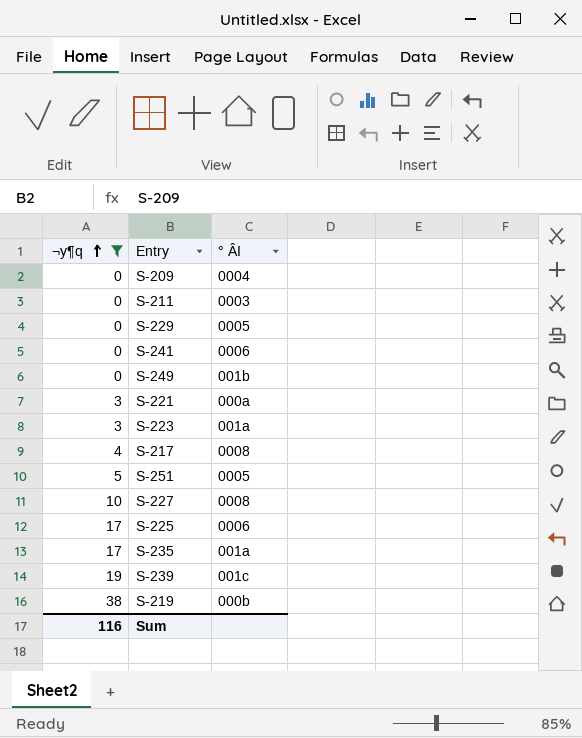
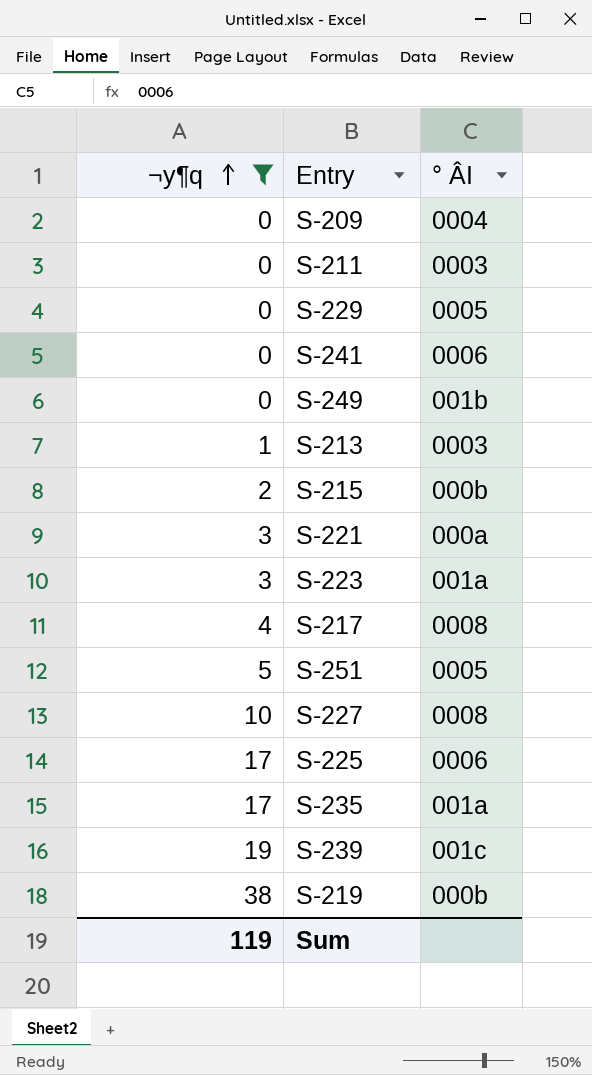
row S-213: none -> 1 | 0003
row S-215: none -> 2 | 000b
Sum | ¬y¶q: 116 -> 119

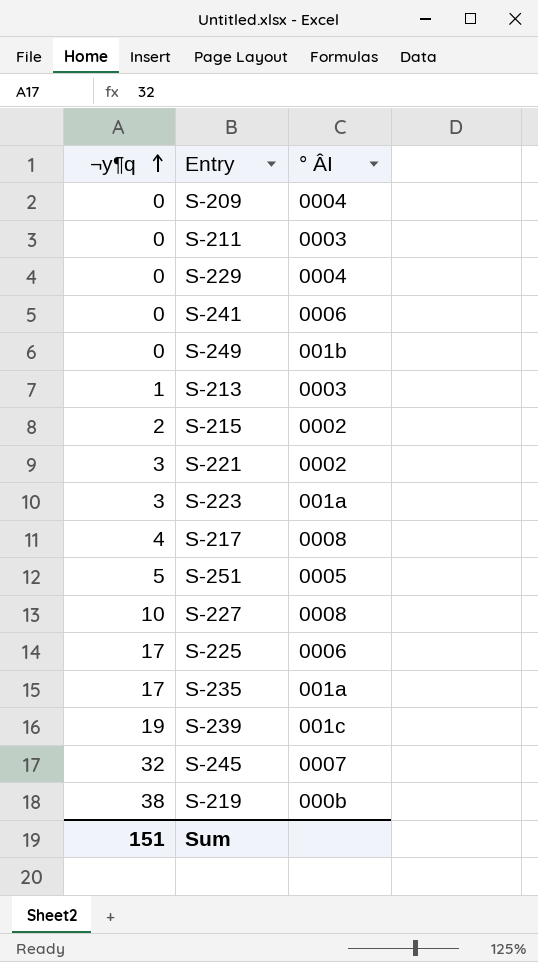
filter: ¬y¶q != 32 -> none
S-229 | ° ÂI: 0005 -> 0004
S-215 | ° ÂI: 000b -> 0002
S-221 | ° ÂI: 000a -> 0002
Sum | ¬y¶q: 119 -> 151

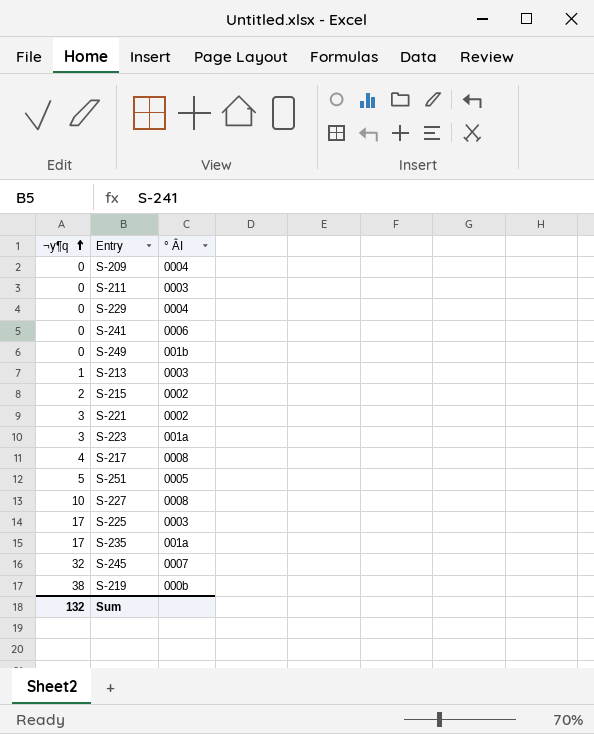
row S-239: 19 | 001c -> none
S-225 | ° ÂI: 0006 -> 0003
Sum | ¬y¶q: 151 -> 132

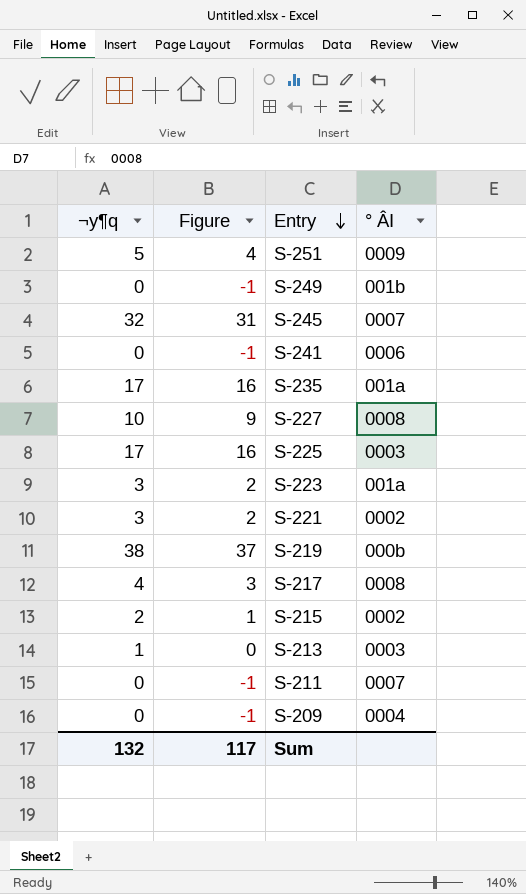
row order: ¬y¶q ascending -> Entry descending
column Figure | formula: none -> [¬y¶q] - 1
row S-229: 0 | 0004 -> none
S-251 | ° ÂI: 0005 -> 0009
S-211 | ° ÂI: 0003 -> 0007

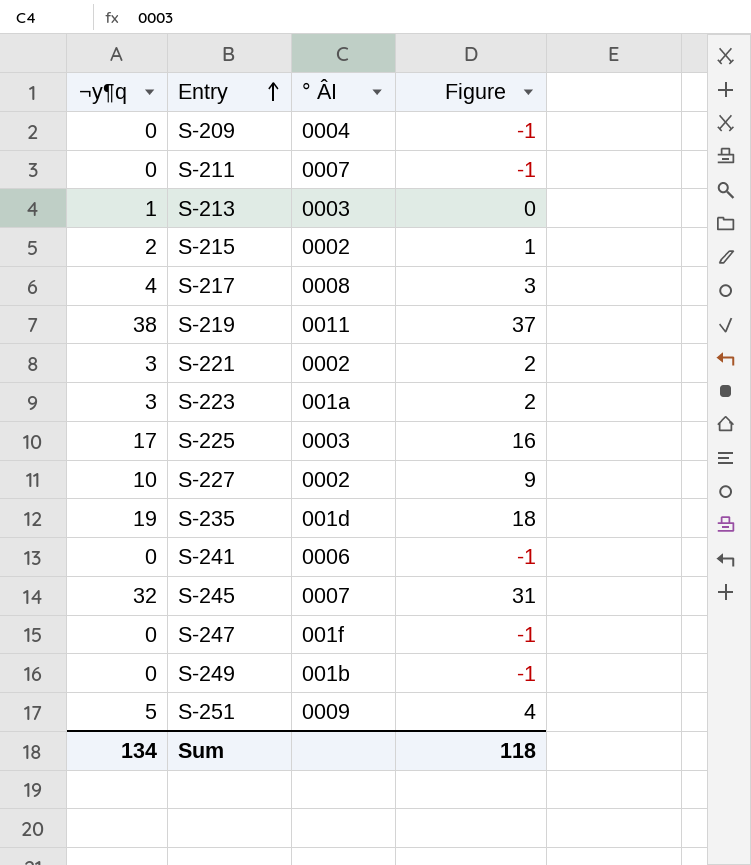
row order: Entry descending -> Entry ascending
column Figure | position: 2 -> 4
S-219 | ° ÂI: 000b -> 0011
S-227 | ° ÂI: 0008 -> 0002
S-235 | ¬y¶q: 17 -> 19
S-235 | ° ÂI: 001a -> 001d
S-235 | Figure: 16 -> 18
row S-247: none -> 0 | 001f | -1
Sum | ¬y¶q: 132 -> 134
Sum | Figure: 117 -> 118

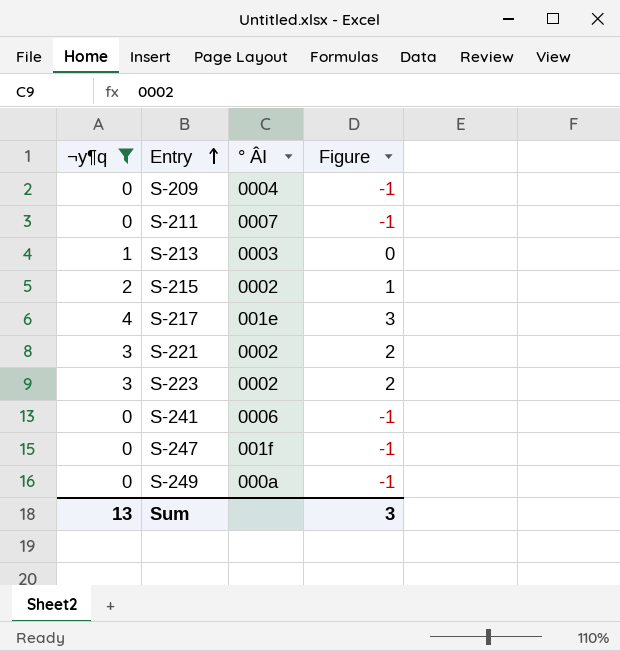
filter: none -> ¬y¶q <= 4
S-217 | ° ÂI: 0008 -> 001e
S-223 | ° ÂI: 001a -> 0002
S-249 | ° ÂI: 001b -> 000a
Sum | ¬y¶q: 134 -> 13
Sum | Figure: 118 -> 3

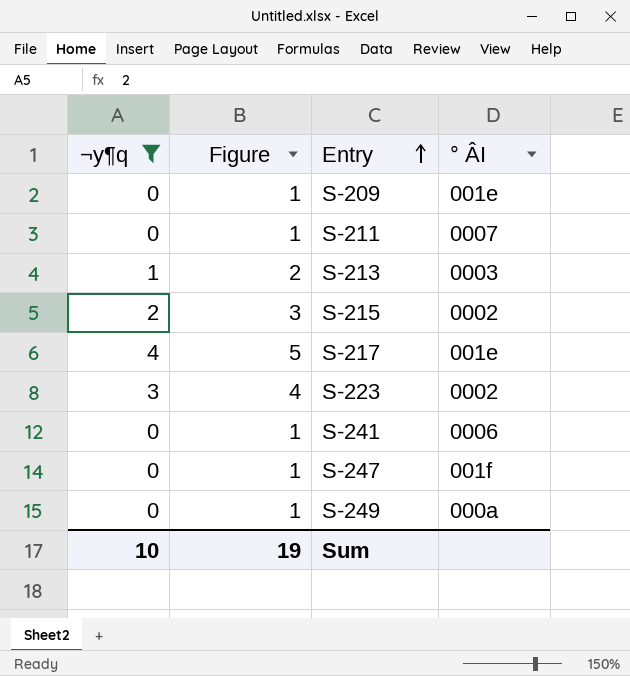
column Figure | formula: [¬y¶q] - 1 -> [¬y¶q] + 1
column Figure | position: 4 -> 2
row S-221: 3 | 0002 | 2 -> none
S-209 | ° ÂI: 0004 -> 001e
Sum | ¬y¶q: 13 -> 10
Sum | Figure: 3 -> 19

